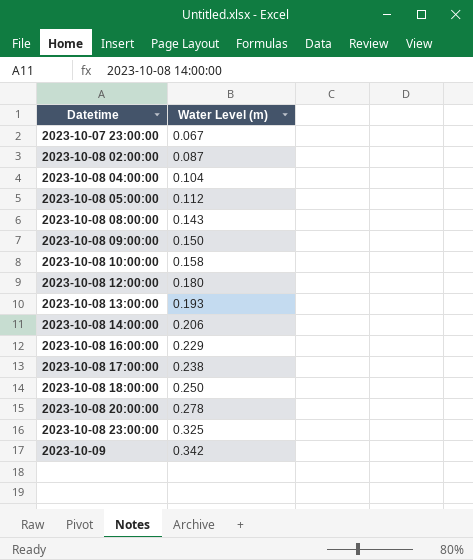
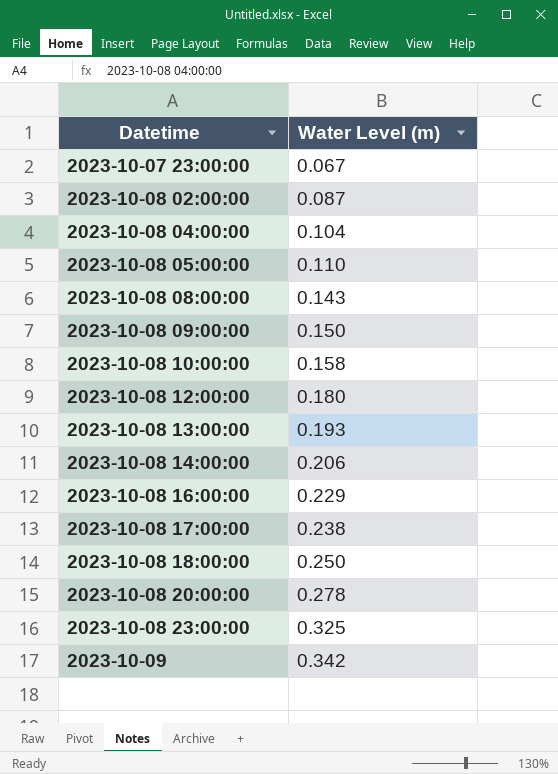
2023-10-08 05:00:00 | Water Level (m): 0.112 -> 0.110

